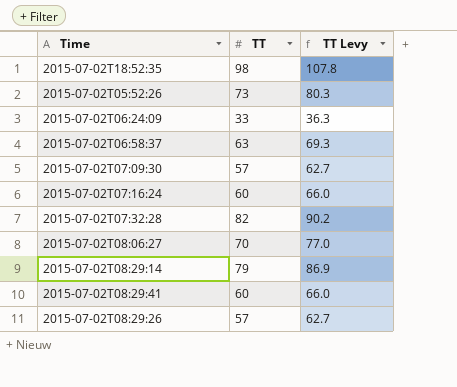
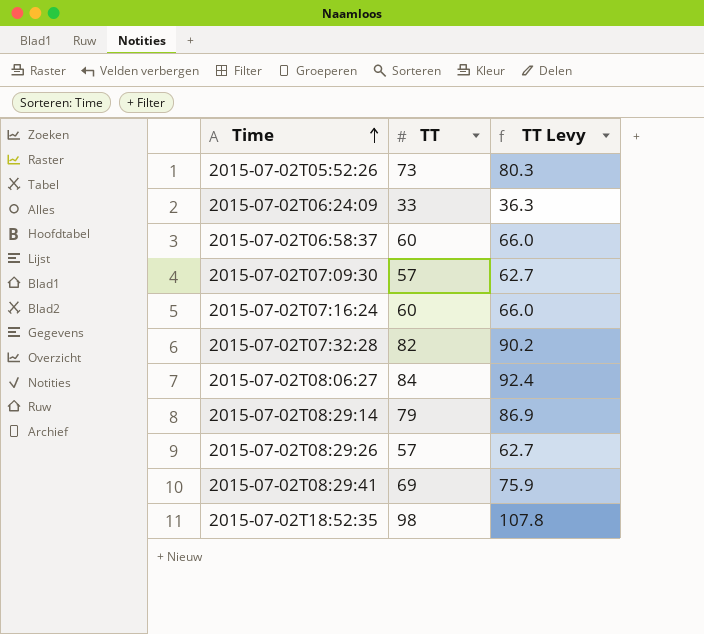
row order: none -> Time ascending
2015-07-02T06:58:37 | TT: 63 -> 60
2015-07-02T06:58:37 | TT Levy: 69.3 -> 66.0
2015-07-02T08:06:27 | TT: 70 -> 84
2015-07-02T08:06:27 | TT Levy: 77.0 -> 92.4
2015-07-02T08:29:41 | TT: 60 -> 69
2015-07-02T08:29:41 | TT Levy: 66.0 -> 75.9

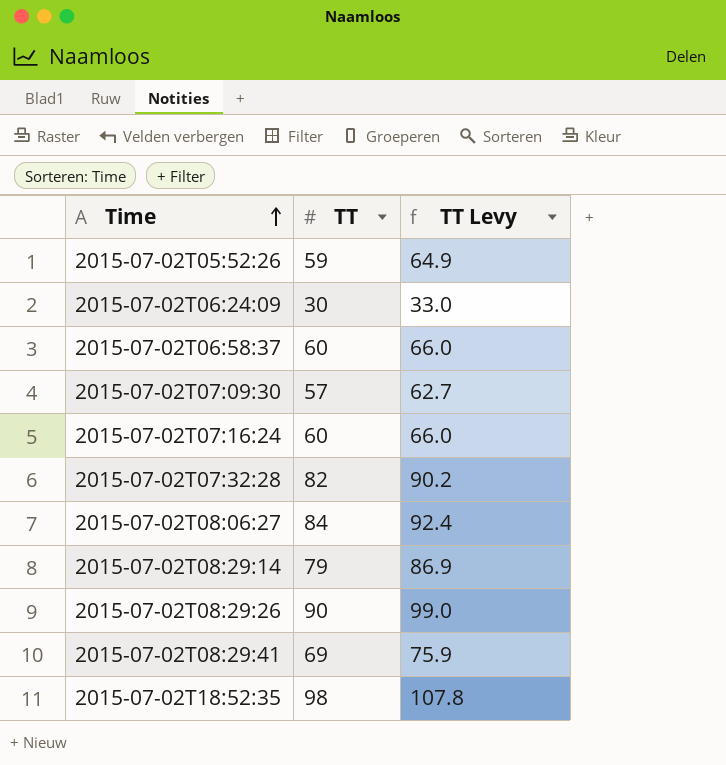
2015-07-02T05:52:26 | TT: 73 -> 59
2015-07-02T05:52:26 | TT Levy: 80.3 -> 64.9
2015-07-02T06:24:09 | TT: 33 -> 30
2015-07-02T06:24:09 | TT Levy: 36.3 -> 33.0
2015-07-02T08:29:26 | TT: 57 -> 90
2015-07-02T08:29:26 | TT Levy: 62.7 -> 99.0

